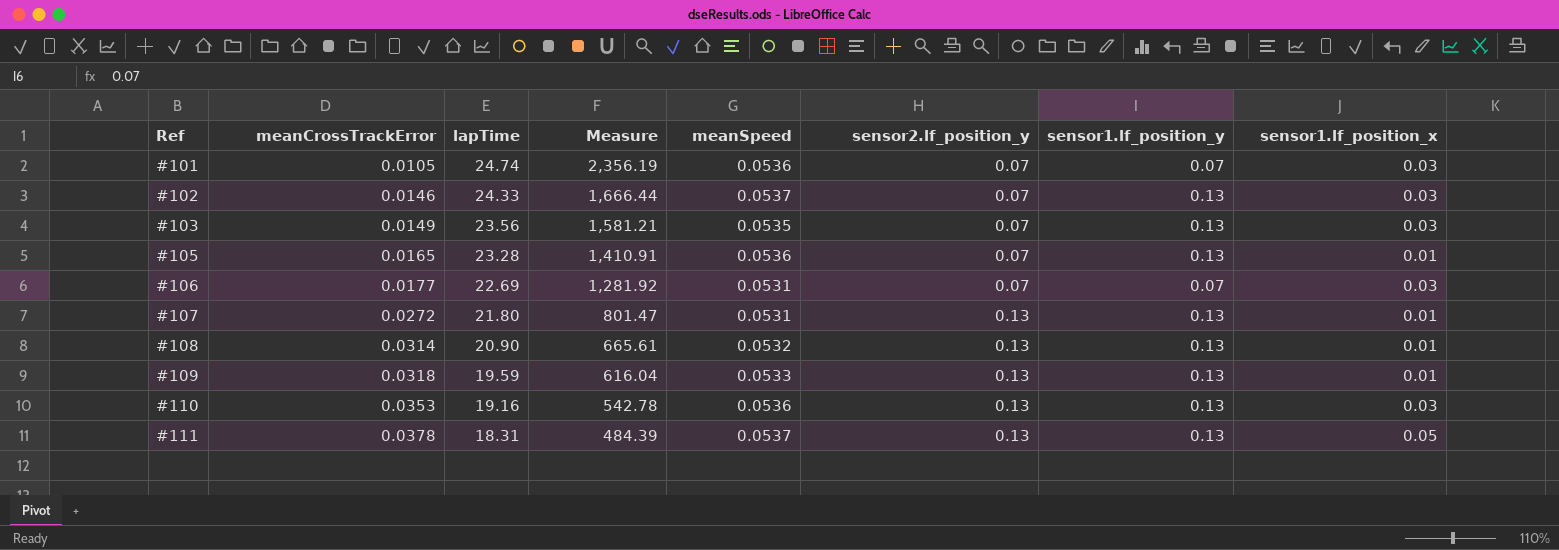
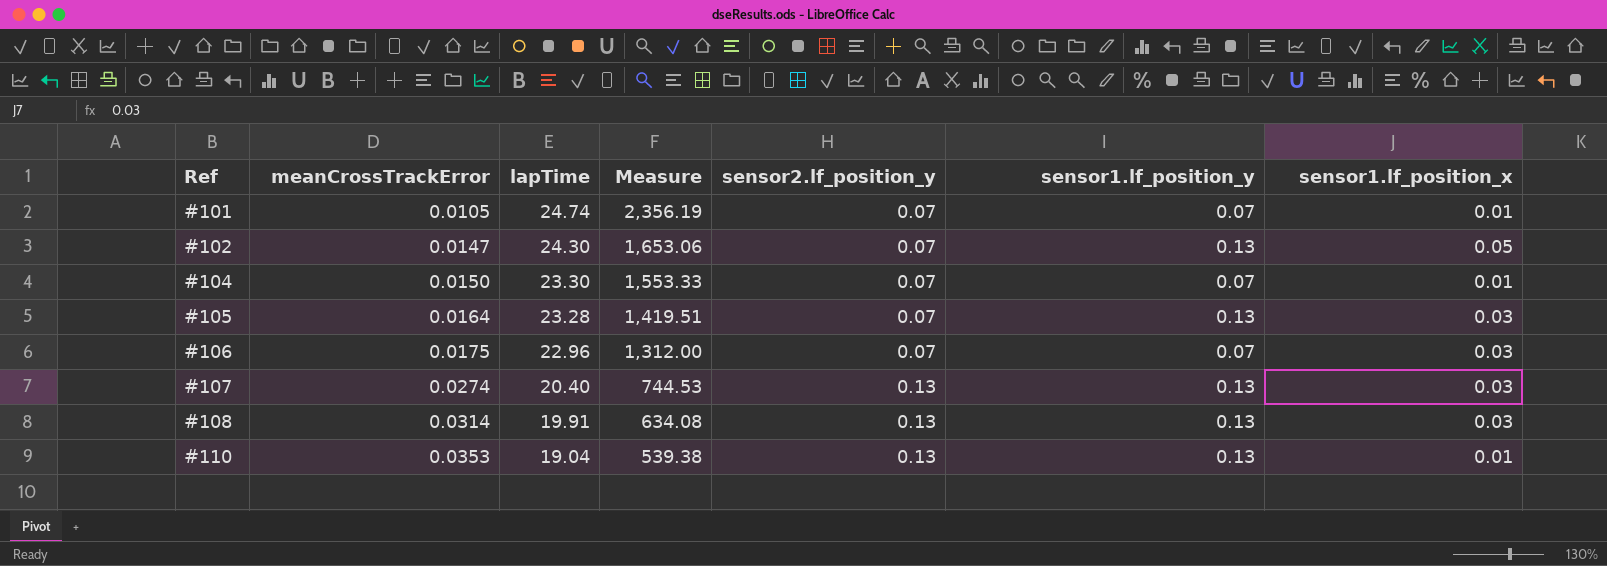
column meanSpeed | position: 5 -> none
row #103: 0.0149 | 23.56 | 1,581.21 | 0.0535 | 0.07 | 0.13 | 0.03 -> none
row #109: 0.0318 | 19.59 | 616.04 | 0.0533 | 0.13 | 0.13 | 0.01 -> none
row #111: 0.0378 | 18.31 | 484.39 | 0.0537 | 0.13 | 0.13 | 0.05 -> none
#101 | sensor1.lf_position_x: 0.03 -> 0.01
#102 | meanCrossTrackError: 0.0146 -> 0.0147
#102 | lapTime: 24.33 -> 24.30
#102 | Measure: 1,666.44 -> 1,653.06
#102 | sensor1.lf_position_x: 0.03 -> 0.05
row #104: none -> 0.0150 | 23.30 | 1,553.33 | 0.07 | 0.07 | 0.01
#105 | meanCrossTrackError: 0.0165 -> 0.0164
#105 | Measure: 1,410.91 -> 1,419.51
#105 | sensor1.lf_position_x: 0.01 -> 0.03
#106 | meanCrossTrackError: 0.0177 -> 0.0175
#106 | lapTime: 22.69 -> 22.96
#106 | Measure: 1,281.92 -> 1,312.00
#107 | meanCrossTrackError: 0.0272 -> 0.0274
#107 | lapTime: 21.80 -> 20.40
#107 | Measure: 801.47 -> 744.53
#107 | sensor1.lf_position_x: 0.01 -> 0.03
#108 | lapTime: 20.90 -> 19.91
#108 | Measure: 665.61 -> 634.08
#108 | sensor1.lf_position_x: 0.01 -> 0.03
#110 | lapTime: 19.16 -> 19.04
#110 | Measure: 542.78 -> 539.38
#110 | sensor1.lf_position_x: 0.03 -> 0.01

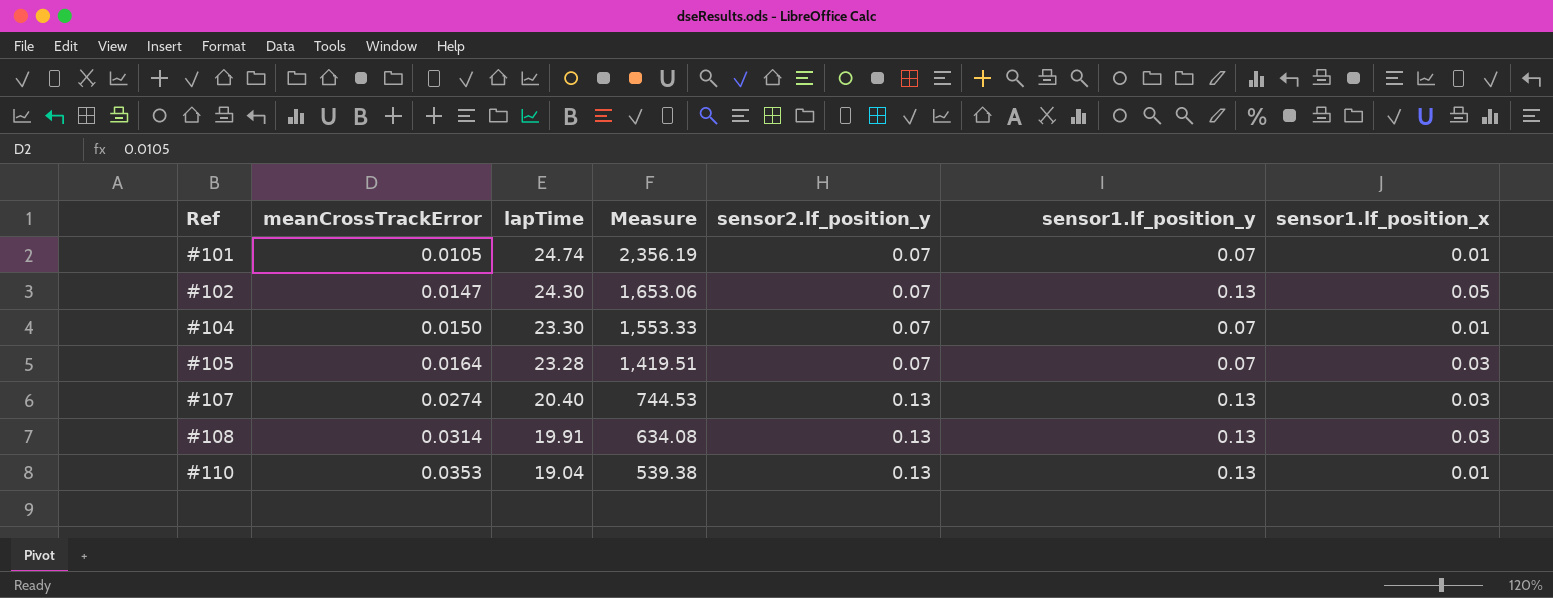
row #106: 0.0175 | 22.96 | 1,312.00 | 0.07 | 0.07 | 0.03 -> none
#105 | sensor1.lf_position_y: 0.13 -> 0.07

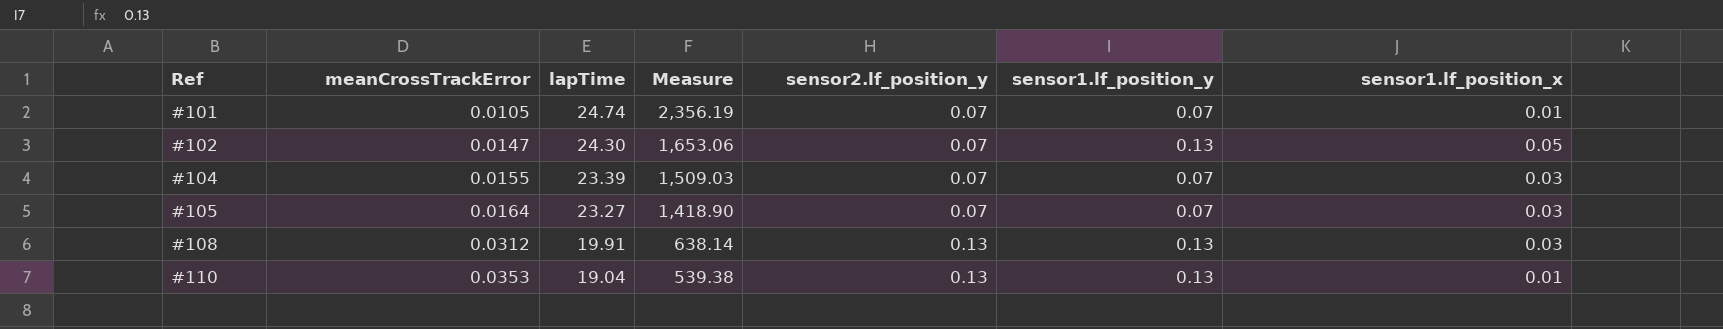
row #107: 0.0274 | 20.40 | 744.53 | 0.13 | 0.13 | 0.03 -> none
#104 | meanCrossTrackError: 0.0150 -> 0.0155
#104 | lapTime: 23.30 -> 23.39
#104 | Measure: 1,553.33 -> 1,509.03
#104 | sensor1.lf_position_x: 0.01 -> 0.03
#105 | lapTime: 23.28 -> 23.27
#105 | Measure: 1,419.51 -> 1,418.90
#108 | meanCrossTrackError: 0.0314 -> 0.0312
#108 | Measure: 634.08 -> 638.14

